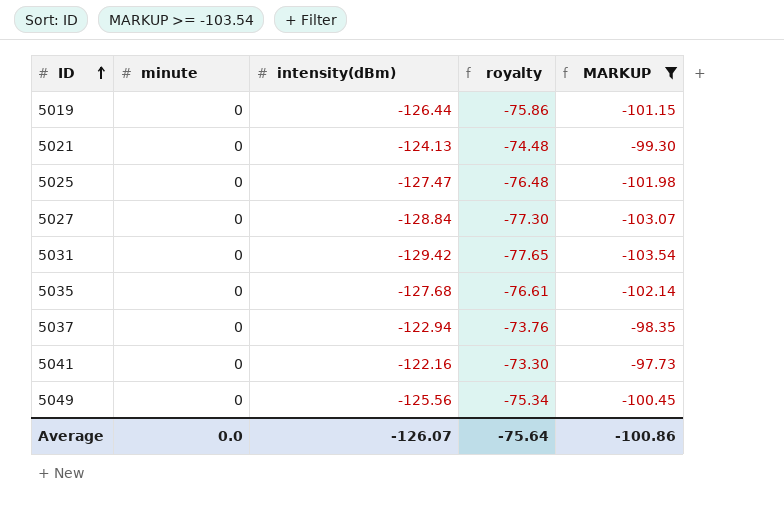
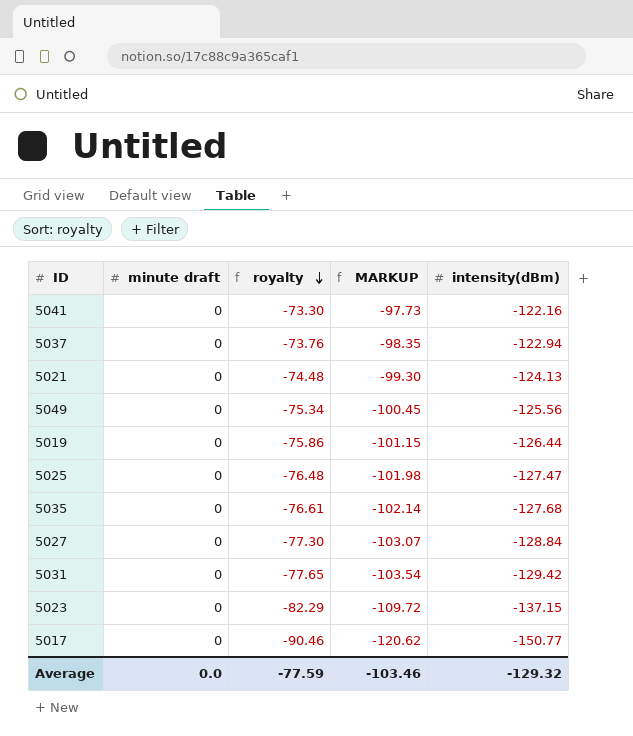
filter: MARKUP >= -103.54 -> none
row order: ID ascending -> royalty descending
column name: minute -> minute draft
column intensity(dBm) | position: 3 -> 5
Average | royalty: -75.64 -> -77.59
Average | MARKUP: -100.86 -> -103.46
Average | intensity(dBm): -126.07 -> -129.32

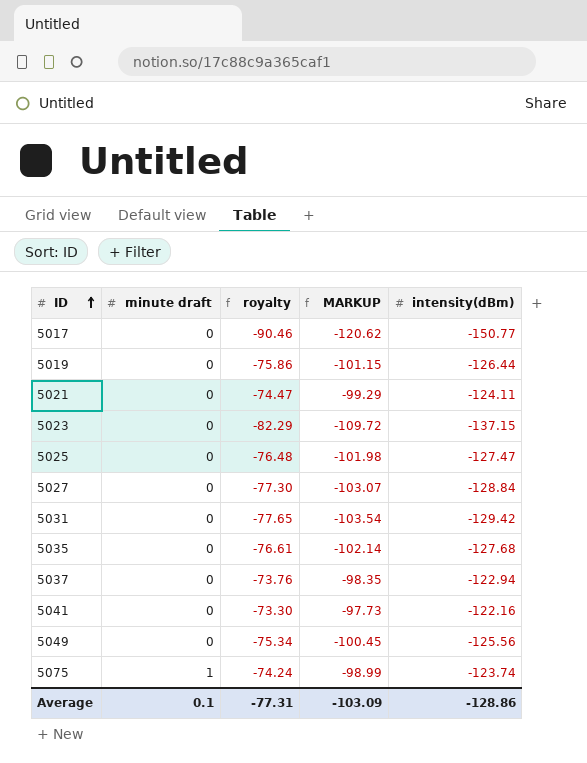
row order: royalty descending -> ID ascending
5021 | royalty: -74.48 -> -74.47
5021 | MARKUP: -99.30 -> -99.29
5021 | intensity(dBm): -124.13 -> -124.11
row 5075: none -> 1 | -74.24 | -98.99 | -123.74
Average | minute draft: 0.0 -> 0.1
Average | royalty: -77.59 -> -77.31
Average | MARKUP: -103.46 -> -103.09
Average | intensity(dBm): -129.32 -> -128.86

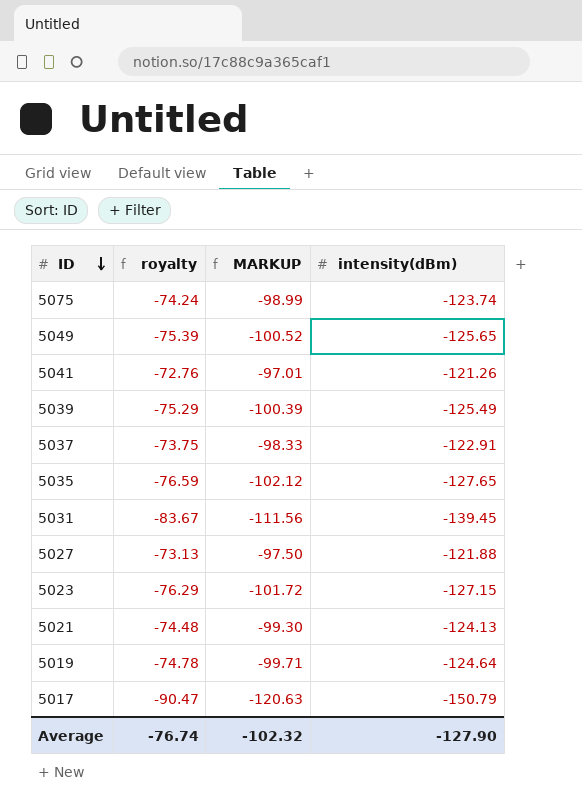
row order: ID ascending -> ID descending
column minute draft | position: 2 -> none
row 5025: 0 | -76.48 | -101.98 | -127.47 -> none
5049 | royalty: -75.34 -> -75.39
5049 | MARKUP: -100.45 -> -100.52
5049 | intensity(dBm): -125.56 -> -125.65
5041 | royalty: -73.30 -> -72.76
5041 | MARKUP: -97.73 -> -97.01
5041 | intensity(dBm): -122.16 -> -121.26
row 5039: none -> -75.29 | -100.39 | -125.49
5037 | royalty: -73.76 -> -73.75
5037 | MARKUP: -98.35 -> -98.33
5037 | intensity(dBm): -122.94 -> -122.91
5035 | royalty: -76.61 -> -76.59
5035 | MARKUP: -102.14 -> -102.12
5035 | intensity(dBm): -127.68 -> -127.65
5031 | royalty: -77.65 -> -83.67
5031 | MARKUP: -103.54 -> -111.56
5031 | intensity(dBm): -129.42 -> -139.45
5027 | royalty: -77.30 -> -73.13
5027 | MARKUP: -103.07 -> -97.50
5027 | intensity(dBm): -128.84 -> -121.88
5023 | royalty: -82.29 -> -76.29
5023 | MARKUP: -109.72 -> -101.72
5023 | intensity(dBm): -137.15 -> -127.15
5021 | royalty: -74.47 -> -74.48
5021 | MARKUP: -99.29 -> -99.30
5021 | intensity(dBm): -124.11 -> -124.13
5019 | royalty: -75.86 -> -74.78
5019 | MARKUP: -101.15 -> -99.71
5019 | intensity(dBm): -126.44 -> -124.64
5017 | royalty: -90.46 -> -90.47
5017 | MARKUP: -120.62 -> -120.63
5017 | intensity(dBm): -150.77 -> -150.79
Average | royalty: -77.31 -> -76.74
Average | MARKUP: -103.09 -> -102.32
Average | intensity(dBm): -128.86 -> -127.90

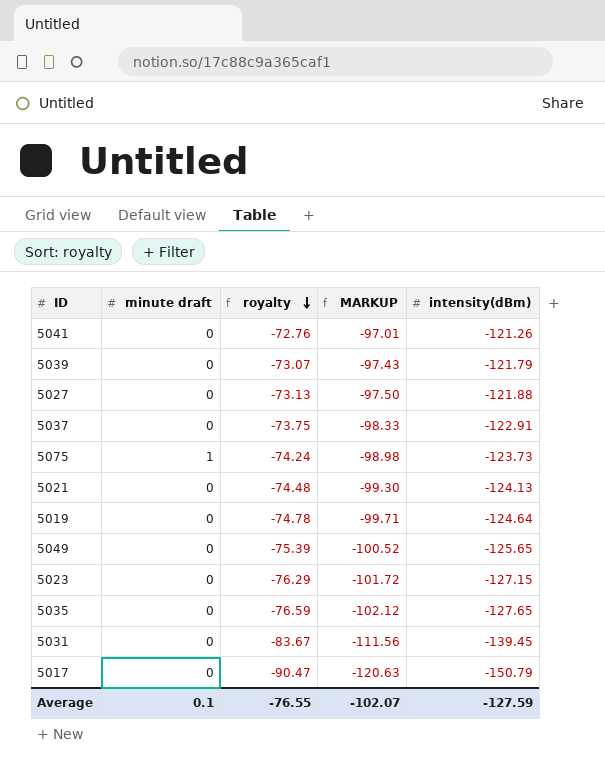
row order: ID descending -> royalty descending
column minute draft | position: none -> 2
5039 | royalty: -75.29 -> -73.07
5039 | MARKUP: -100.39 -> -97.43
5039 | intensity(dBm): -125.49 -> -121.79
5075 | MARKUP: -98.99 -> -98.98
5075 | intensity(dBm): -123.74 -> -123.73
Average | royalty: -76.74 -> -76.55
Average | MARKUP: -102.32 -> -102.07
Average | intensity(dBm): -127.90 -> -127.59

